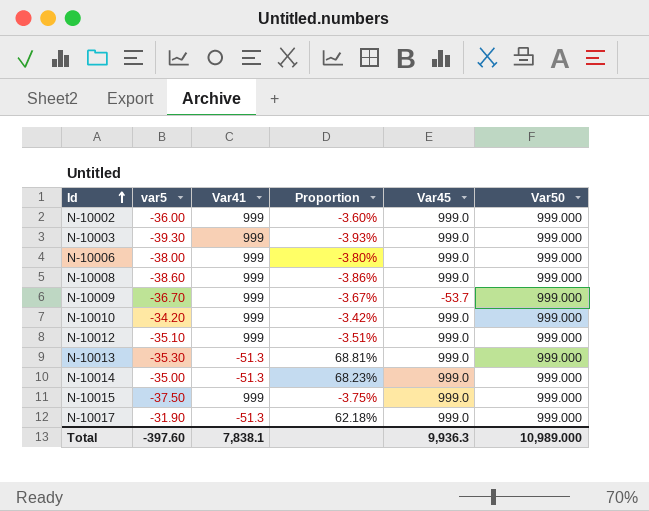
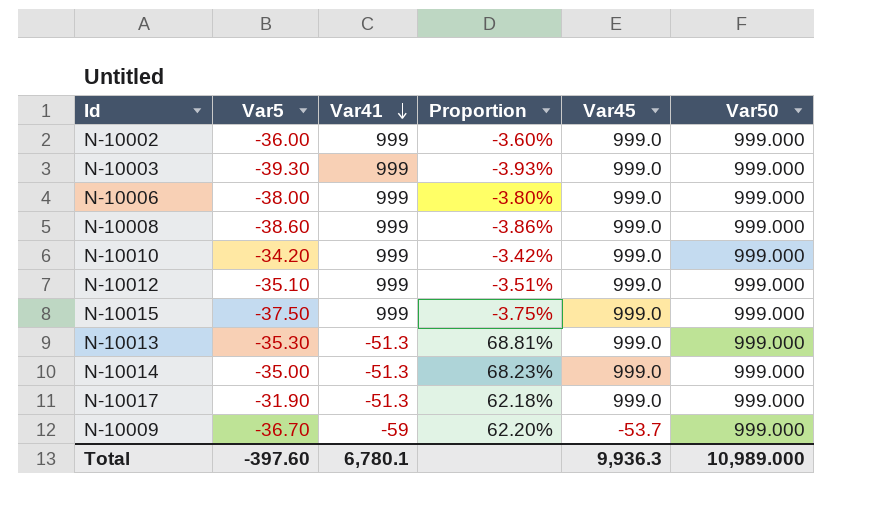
row order: Id ascending -> Var41 descending
column name: var5 -> Var5
N-10009 | Var41: 999 -> -59
N-10009 | Proportion: -3.67% -> 62.20%
Total | Var41: 7,838.1 -> 6,780.1

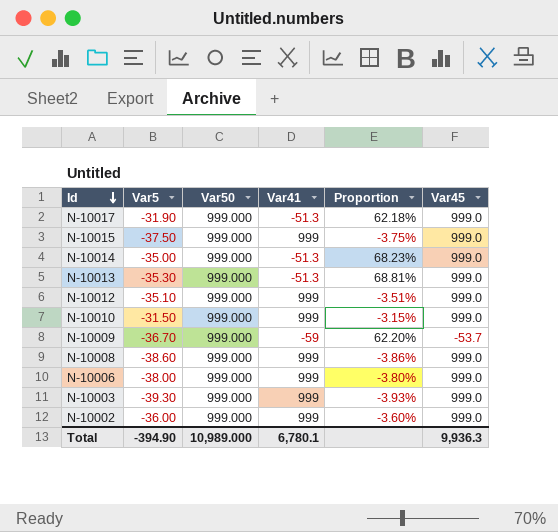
row order: Var41 descending -> Id descending
column Var50 | position: 6 -> 3
N-10010 | Var5: -34.20 -> -31.50
N-10010 | Proportion: -3.42% -> -3.15%
Total | Var5: -397.60 -> -394.90

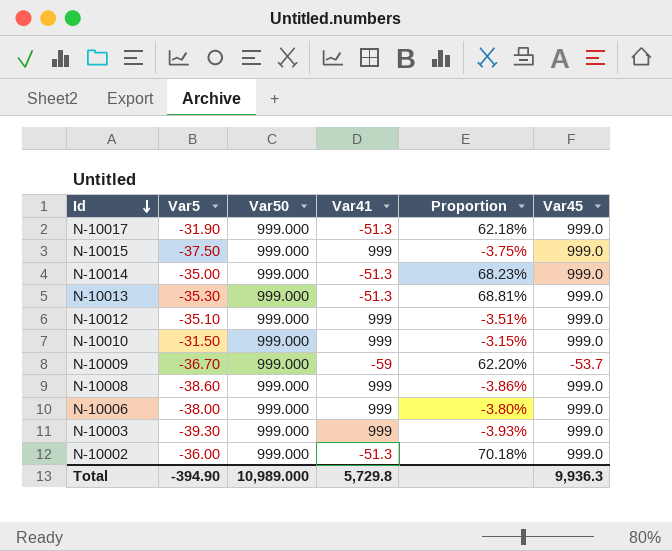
N-10002 | Var41: 999 -> -51.3
N-10002 | Proportion: -3.60% -> 70.18%
Total | Var41: 6,780.1 -> 5,729.8

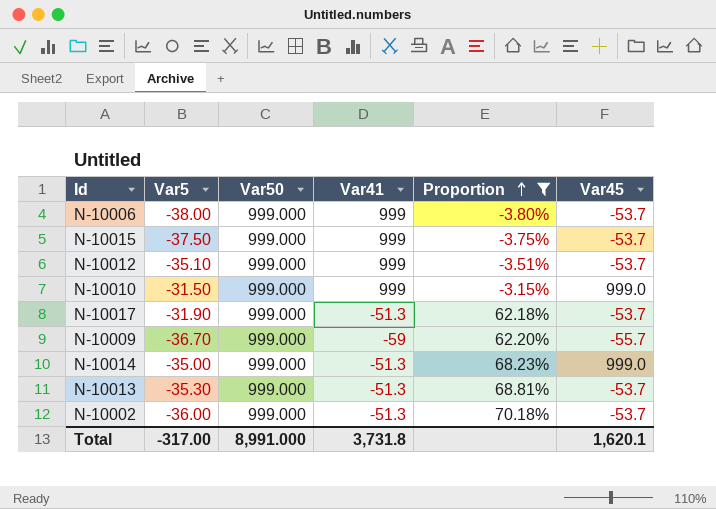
filter: none -> Proportion >= -3.80%
row order: Id descending -> Proportion ascending
N-10006 | Var45: 999.0 -> -53.7
N-10015 | Var45: 999.0 -> -53.7
N-10012 | Var45: 999.0 -> -53.7
N-10017 | Var45: 999.0 -> -53.7
N-10009 | Var45: -53.7 -> -55.7
N-10013 | Var45: 999.0 -> -53.7
N-10002 | Var45: 999.0 -> -53.7
Total | Var5: -394.90 -> -317.00
Total | Var50: 10,989.000 -> 8,991.000
Total | Var41: 5,729.8 -> 3,731.8
Total | Var45: 9,936.3 -> 1,620.1

